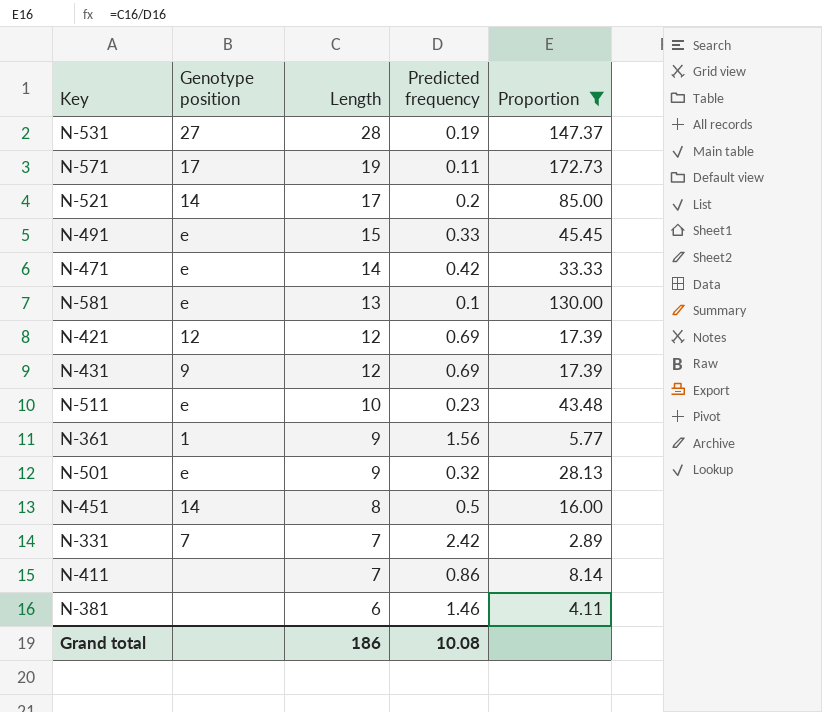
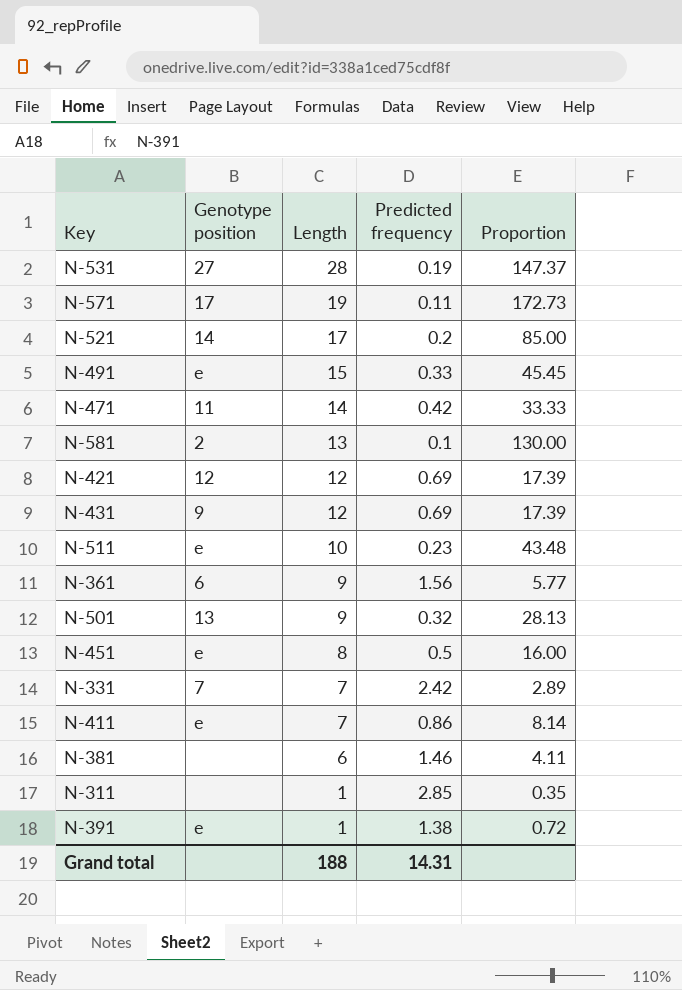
filter: Proportion >= 2.89 -> none
N-471 | Genotype position: e -> 11
N-581 | Genotype position: e -> 2
N-361 | Genotype position: 1 -> 6
N-501 | Genotype position: e -> 13
N-451 | Genotype position: 14 -> e
N-411 | Genotype position: none -> e
Grand total | Length: 186 -> 188
Grand total | Predicted frequency: 10.08 -> 14.31

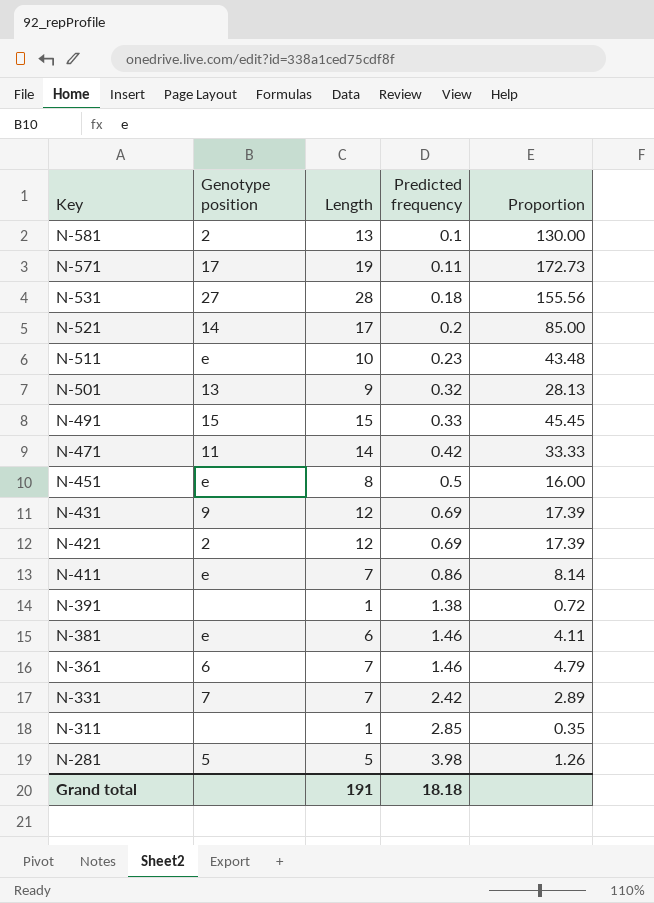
row order: Length descending -> Key descending
N-531 | Predicted frequency: 0.19 -> 0.18
N-531 | Proportion: 147.37 -> 155.56
N-491 | Genotype position: e -> 15
N-421 | Genotype position: 12 -> 2
N-391 | Genotype position: e -> none
N-381 | Genotype position: none -> e
N-361 | Length: 9 -> 7
N-361 | Predicted frequency: 1.56 -> 1.46
N-361 | Proportion: 5.77 -> 4.79
row N-281: none -> 5 | 5 | 3.98 | 1.26
Grand total | Length: 188 -> 191
Grand total | Predicted frequency: 14.31 -> 18.18

